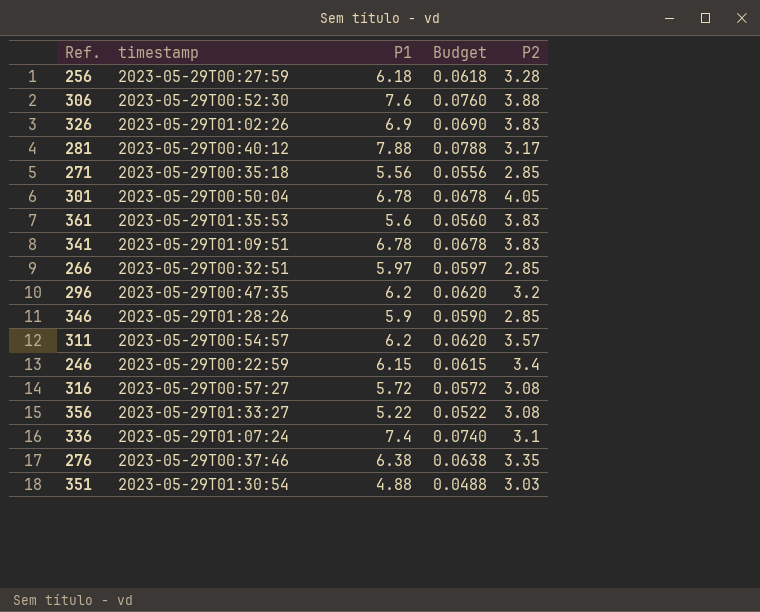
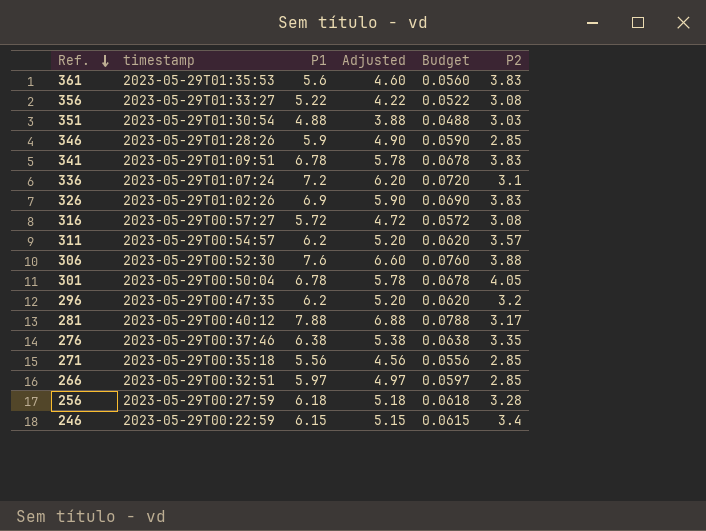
row order: none -> Ref. descending
column Adjusted | formula: none -> [P1] - 1
336 | P1: 7.4 -> 7.2
336 | Budget: 0.0740 -> 0.0720

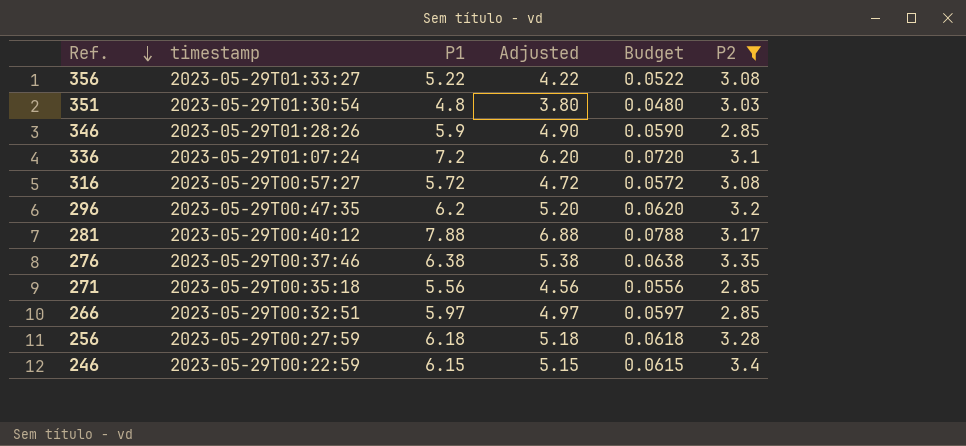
filter: none -> P2 <= 3.4
351 | P1: 4.88 -> 4.8
351 | Adjusted: 3.88 -> 3.80
351 | Budget: 0.0488 -> 0.0480

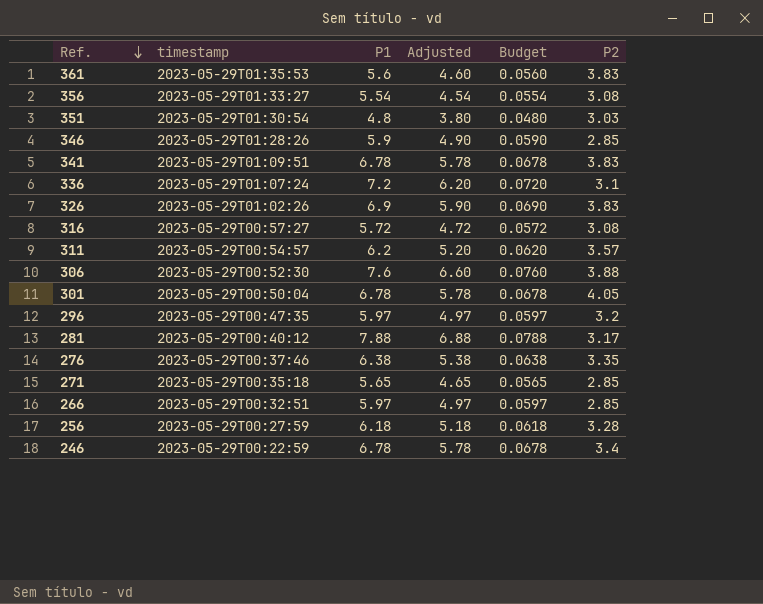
filter: P2 <= 3.4 -> none
356 | P1: 5.22 -> 5.54
356 | Adjusted: 4.22 -> 4.54
356 | Budget: 0.0522 -> 0.0554
296 | P1: 6.2 -> 5.97
296 | Adjusted: 5.20 -> 4.97
296 | Budget: 0.0620 -> 0.0597
271 | P1: 5.56 -> 5.65
271 | Adjusted: 4.56 -> 4.65
271 | Budget: 0.0556 -> 0.0565
246 | P1: 6.15 -> 6.78
246 | Adjusted: 5.15 -> 5.78
246 | Budget: 0.0615 -> 0.0678

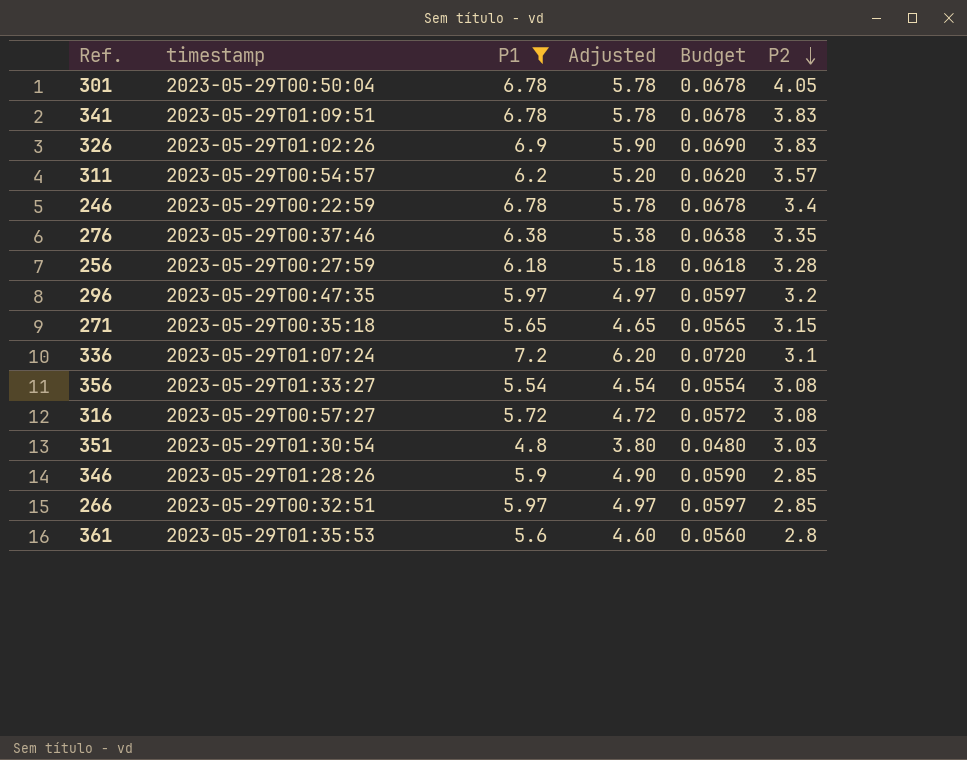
filter: none -> P1 <= 7.2
row order: Ref. descending -> P2 descending
271 | P2: 2.85 -> 3.15
361 | P2: 3.83 -> 2.8

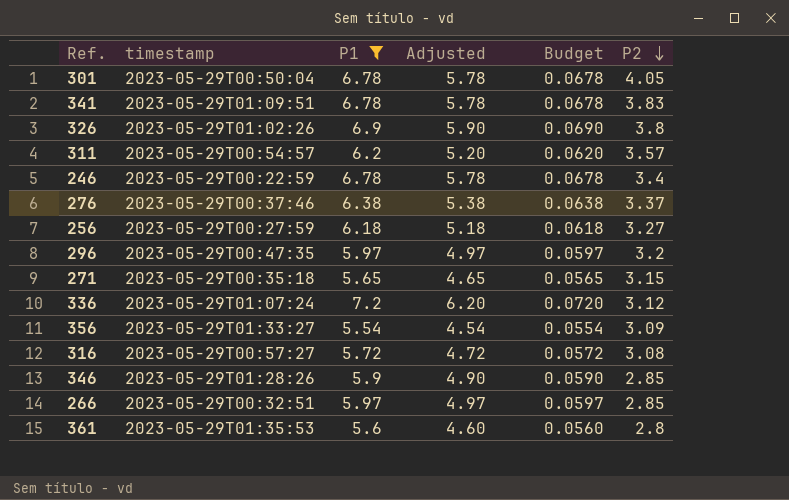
row 351: 2023-05-29T01:30:54 | 4.8 | 3.80 | 0.0480 | 3.03 -> none
326 | P2: 3.83 -> 3.8
276 | P2: 3.35 -> 3.37
256 | P2: 3.28 -> 3.27
336 | P2: 3.1 -> 3.12
356 | P2: 3.08 -> 3.09

